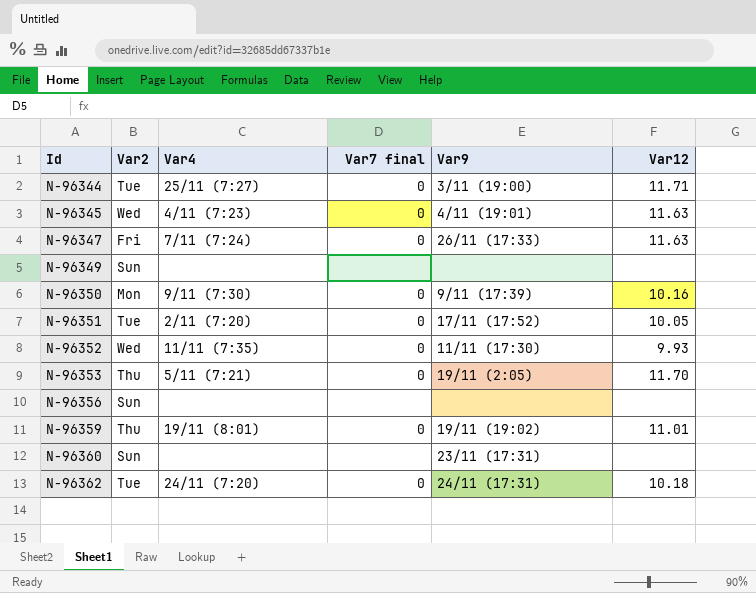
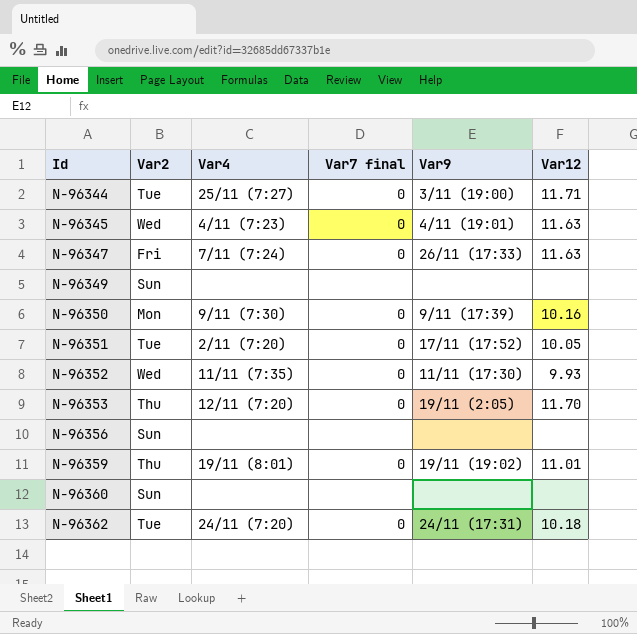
N-96353 | Var4: 5/11 (7:21) -> 12/11 (7:20)
N-96360 | Var9: 23/11 (17:31) -> none

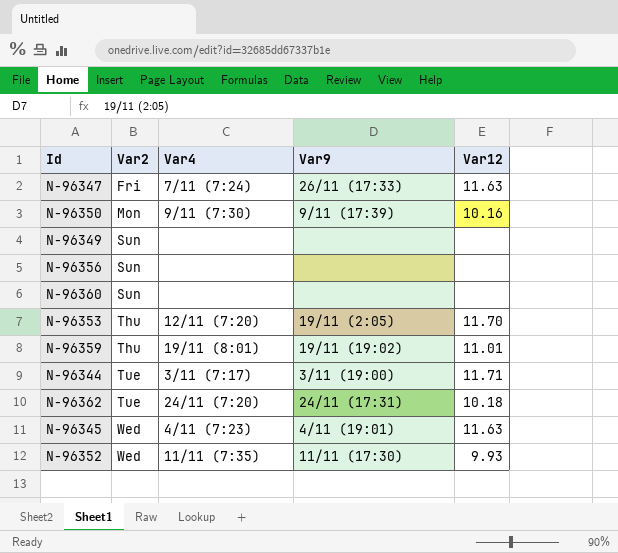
row order: Id ascending -> Var2 ascending
column Var7 final | position: 4 -> none
row N-96351: Tue | 2/11 (7:20) | 0 | 17/11 (17:52) | 10.05 -> none
N-96344 | Var4: 25/11 (7:27) -> 3/11 (7:17)

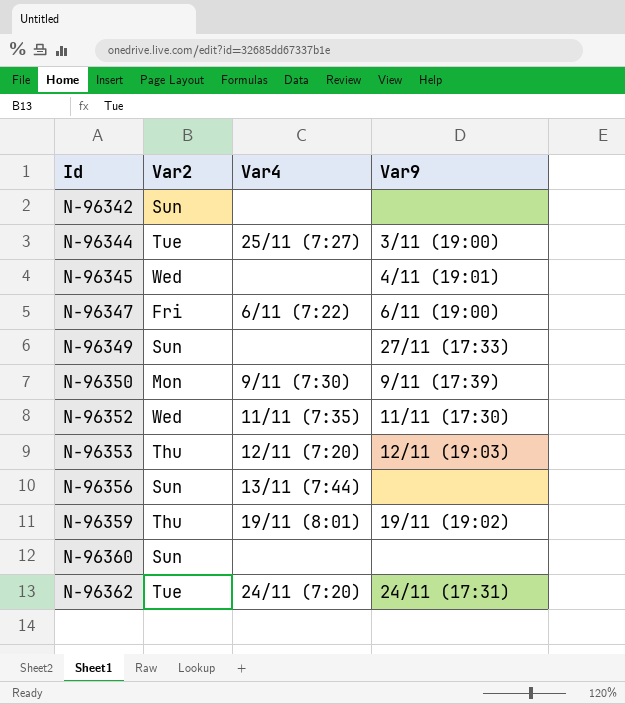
row order: Var2 ascending -> Id ascending
column Var12 | position: 5 -> none
row N-96342: none -> Sun | none | none
N-96344 | Var4: 3/11 (7:17) -> 25/11 (7:27)
N-96345 | Var4: 4/11 (7:23) -> none
N-96347 | Var4: 7/11 (7:24) -> 6/11 (7:22)
N-96347 | Var9: 26/11 (17:33) -> 6/11 (19:00)
N-96349 | Var9: none -> 27/11 (17:33)
N-96353 | Var9: 19/11 (2:05) -> 12/11 (19:03)
N-96356 | Var4: none -> 13/11 (7:44)

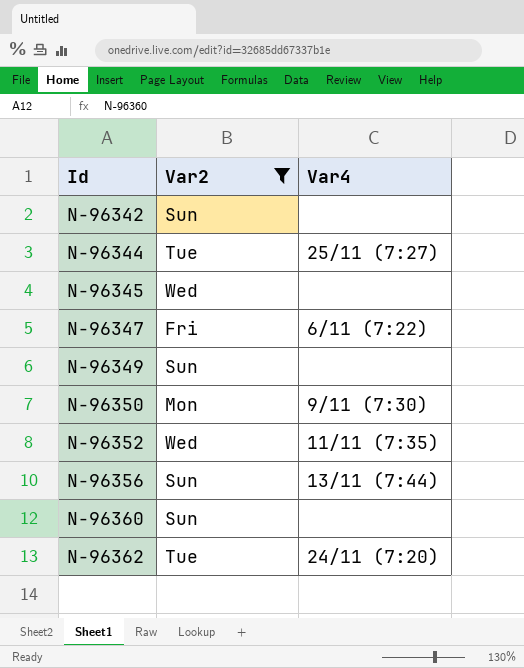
filter: none -> Var2 != Thu
column Var9 | position: 4 -> none

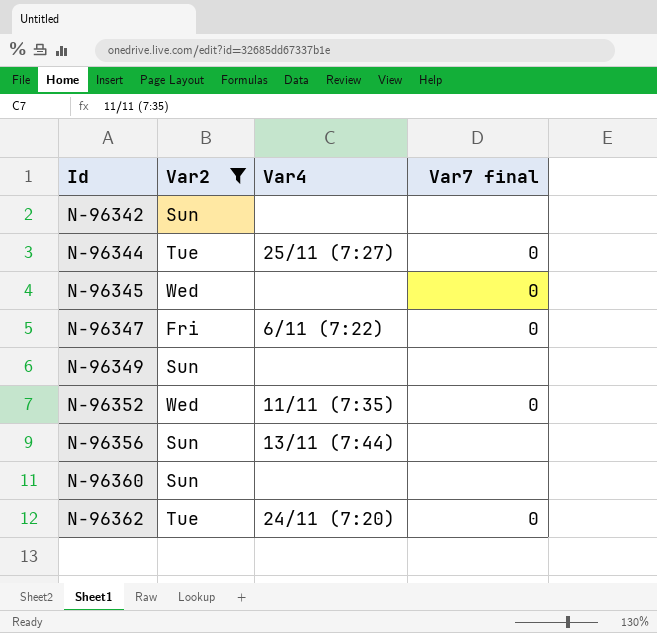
column Var7 final | position: none -> 4
row N-96350: Mon | 9/11 (7:30) -> none

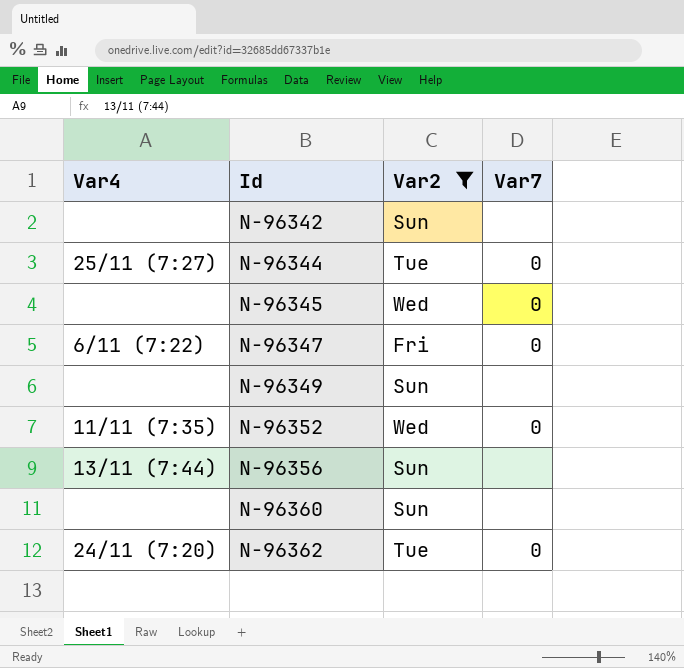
column Var4 | position: 3 -> 1
column name: Var7 final -> Var7

